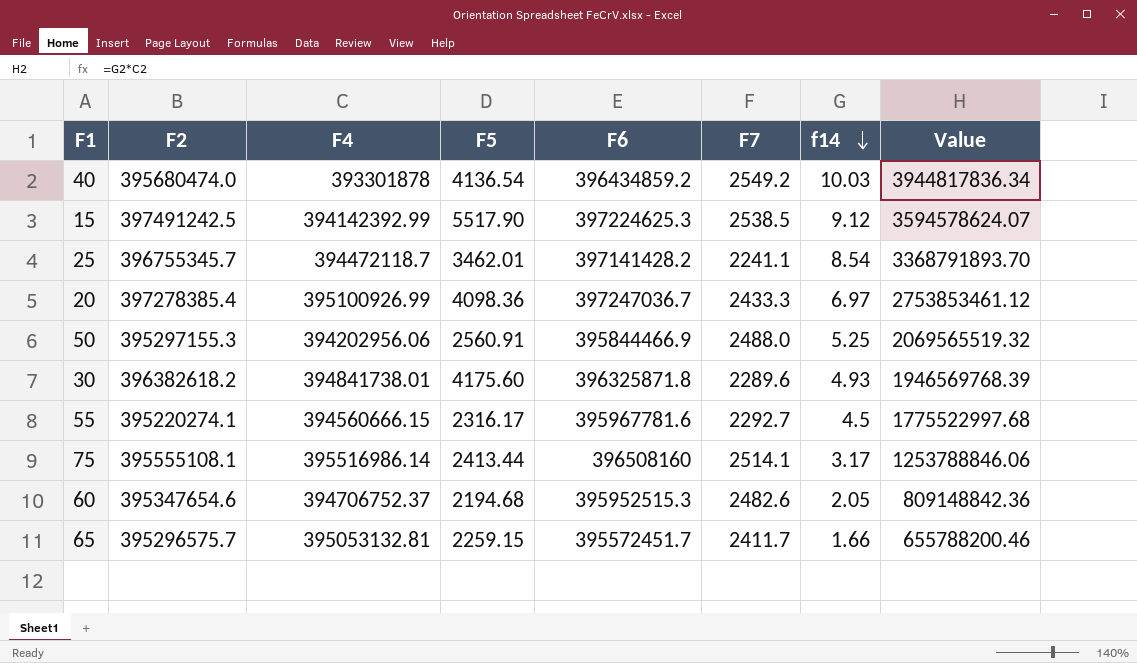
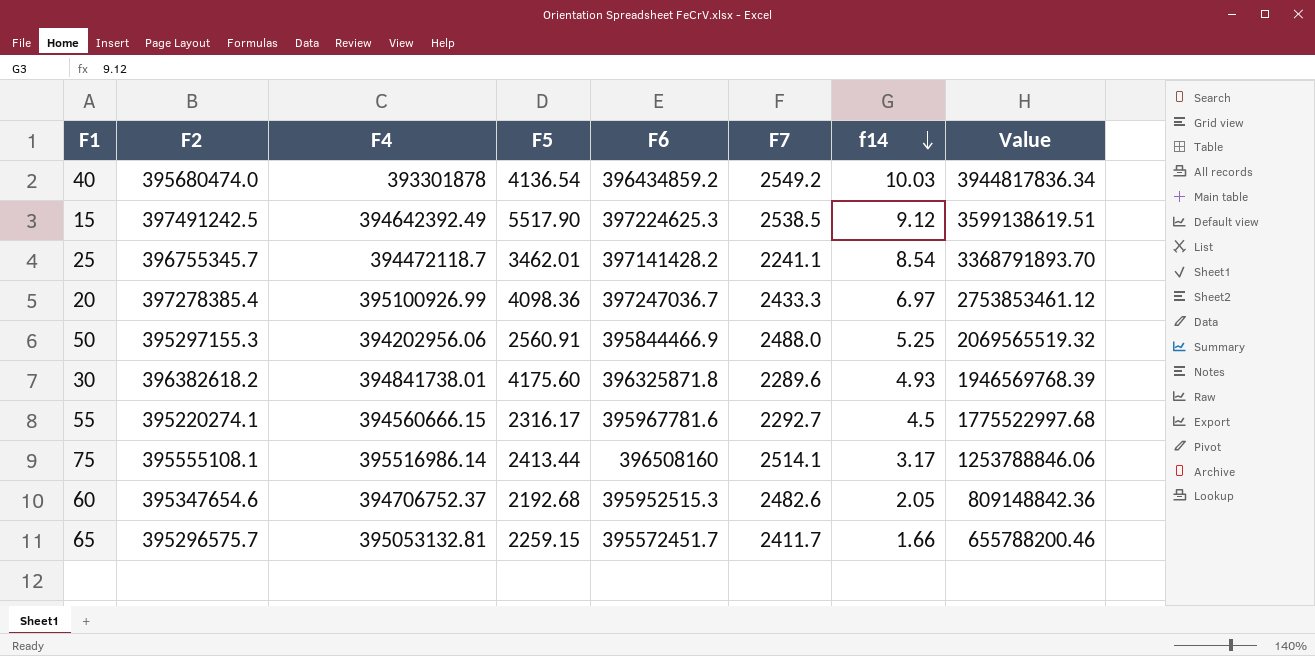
15 | F4: 394142392.99 -> 394642392.49
15 | Value: 3594578624.07 -> 3599138619.51
60 | F5: 2194.68 -> 2192.68

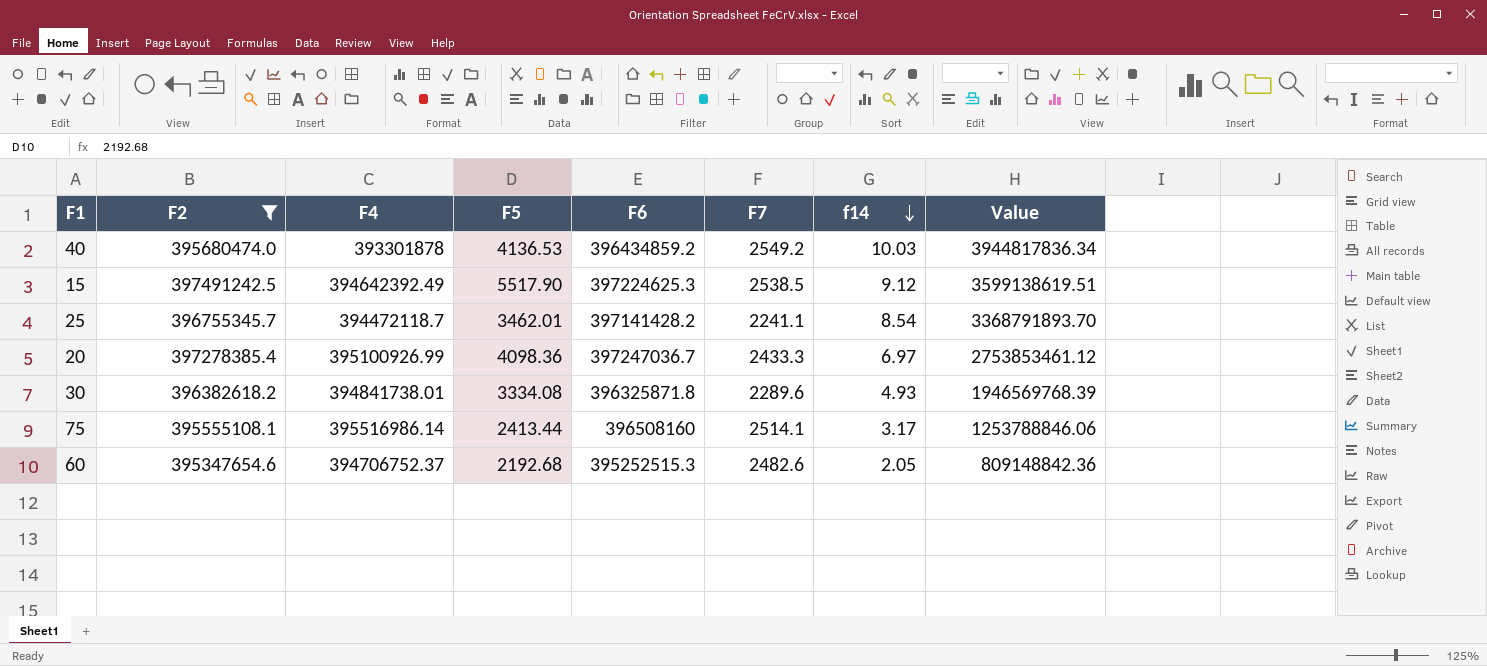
filter: none -> F2 >= 395347654.6
40 | F5: 4136.54 -> 4136.53
30 | F5: 4175.60 -> 3334.08
60 | F6: 395952515.3 -> 395252515.3

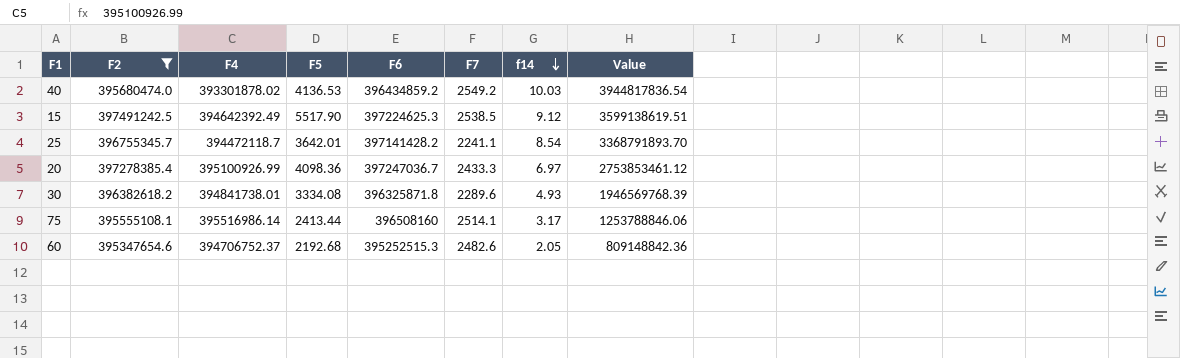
40 | F4: 393301878 -> 393301878.02
40 | Value: 3944817836.34 -> 3944817836.54
25 | F5: 3462.01 -> 3642.01

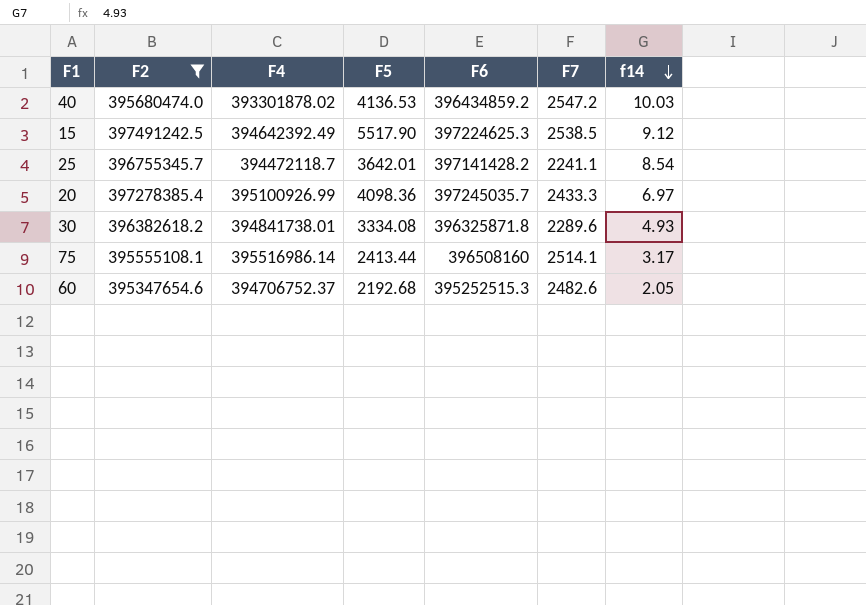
column Value | formula: [F4] * [f14] -> none
40 | F7: 2549.2 -> 2547.2
20 | F6: 397247036.7 -> 397245035.7

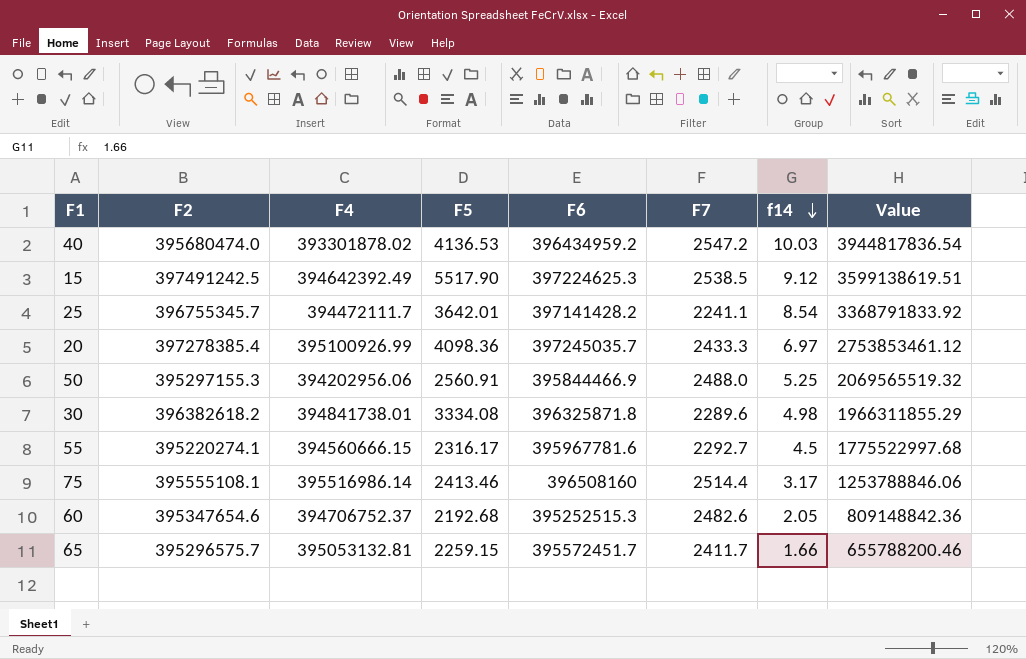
filter: F2 >= 395347654.6 -> none
column Value | formula: none -> [F4] * [f14]
40 | F6: 396434859.2 -> 396434959.2
25 | F4: 394472118.7 -> 394472111.7
30 | f14: 4.93 -> 4.98
75 | F5: 2413.44 -> 2413.46
75 | F7: 2514.1 -> 2514.4

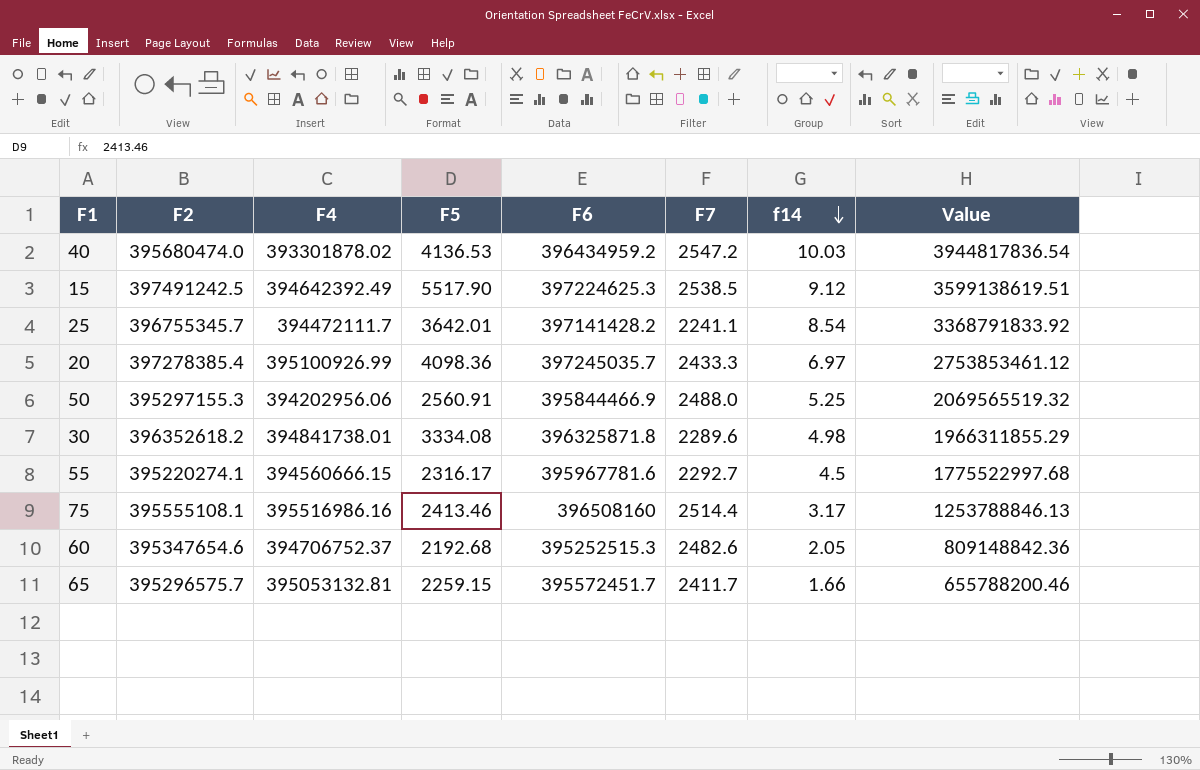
30 | F2: 396382618.2 -> 396352618.2
75 | F4: 395516986.14 -> 395516986.16
75 | Value: 1253788846.06 -> 1253788846.13

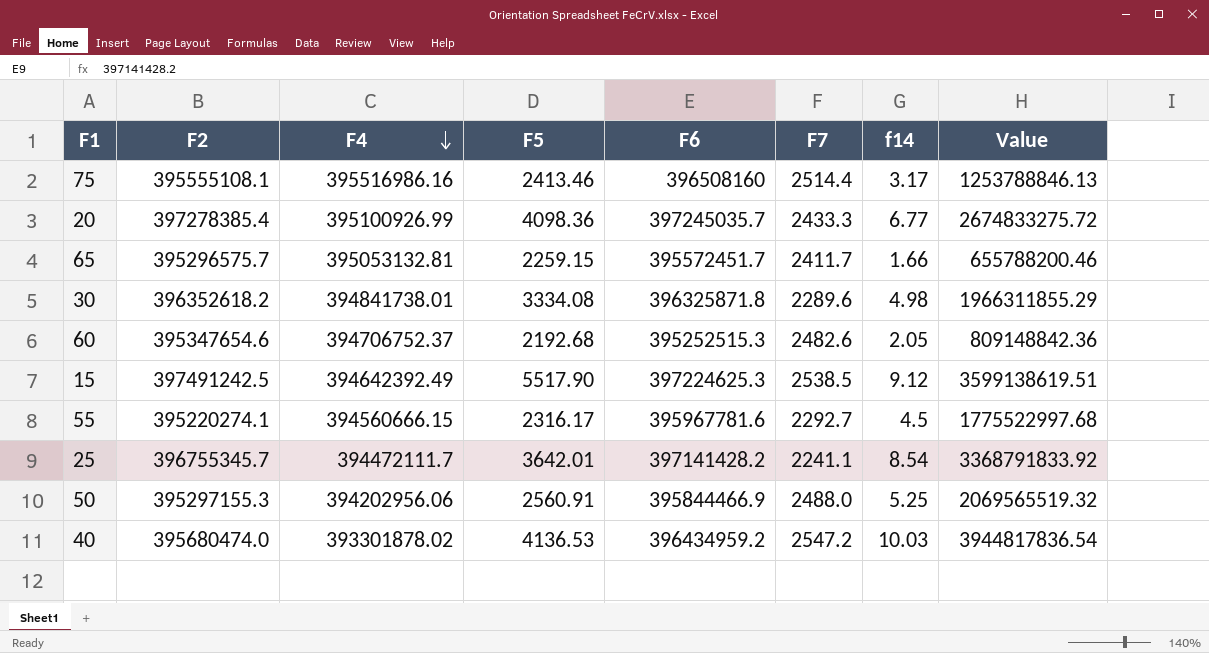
row order: f14 descending -> F4 descending
20 | f14: 6.97 -> 6.77
20 | Value: 2753853461.12 -> 2674833275.72

